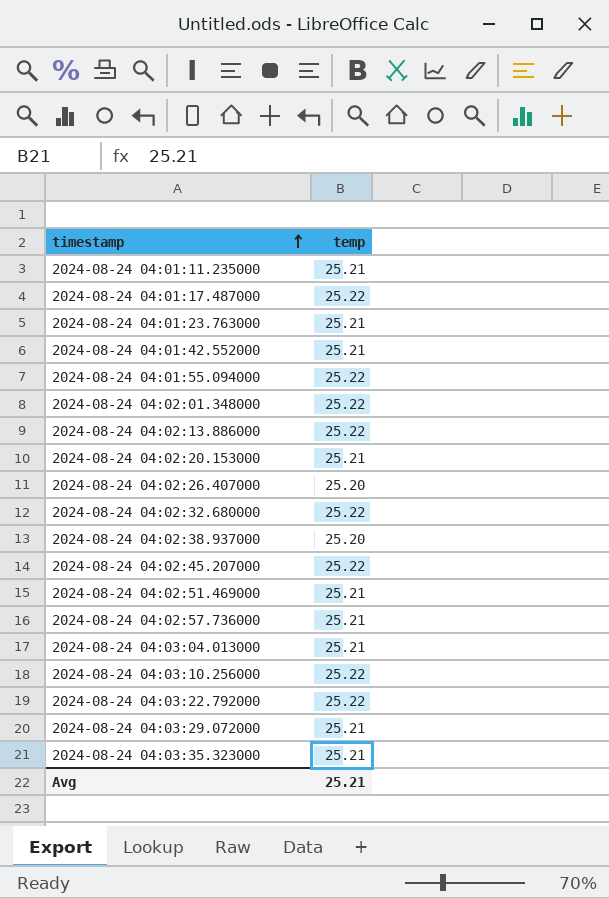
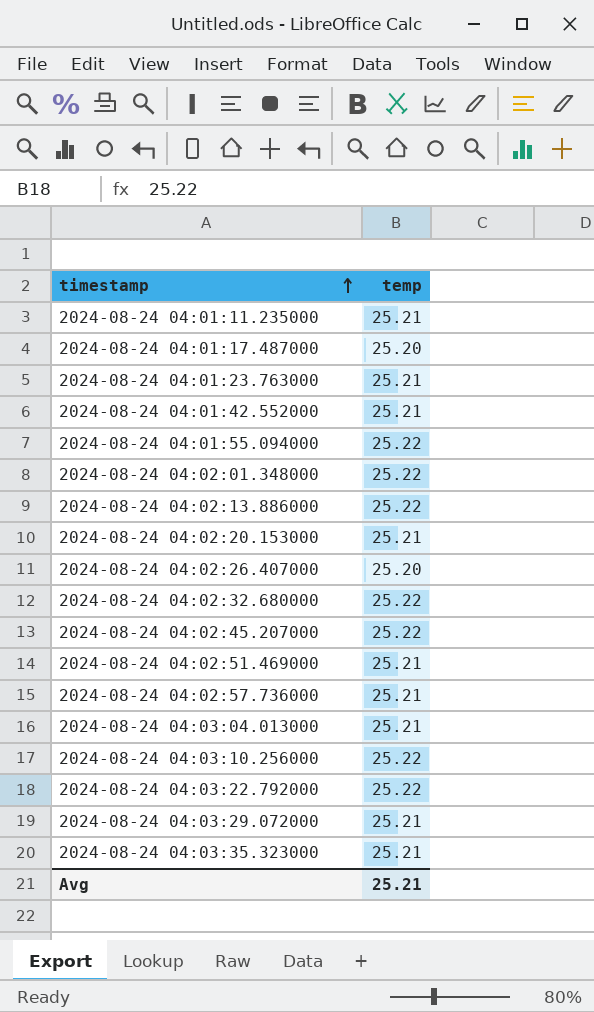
row 2024-08-24 04:02:38.937000: 25.20 -> none
2024-08-24 04:01:17.487000 | temp: 25.22 -> 25.20

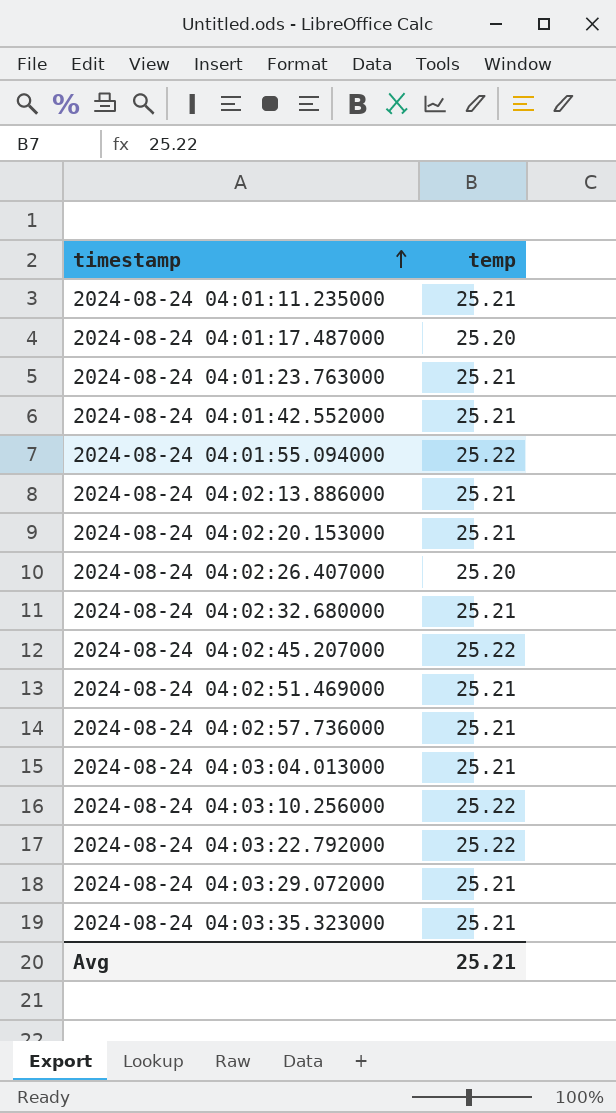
row 2024-08-24 04:02:01.348000: 25.22 -> none
2024-08-24 04:02:13.886000 | temp: 25.22 -> 25.21
2024-08-24 04:02:32.680000 | temp: 25.22 -> 25.21

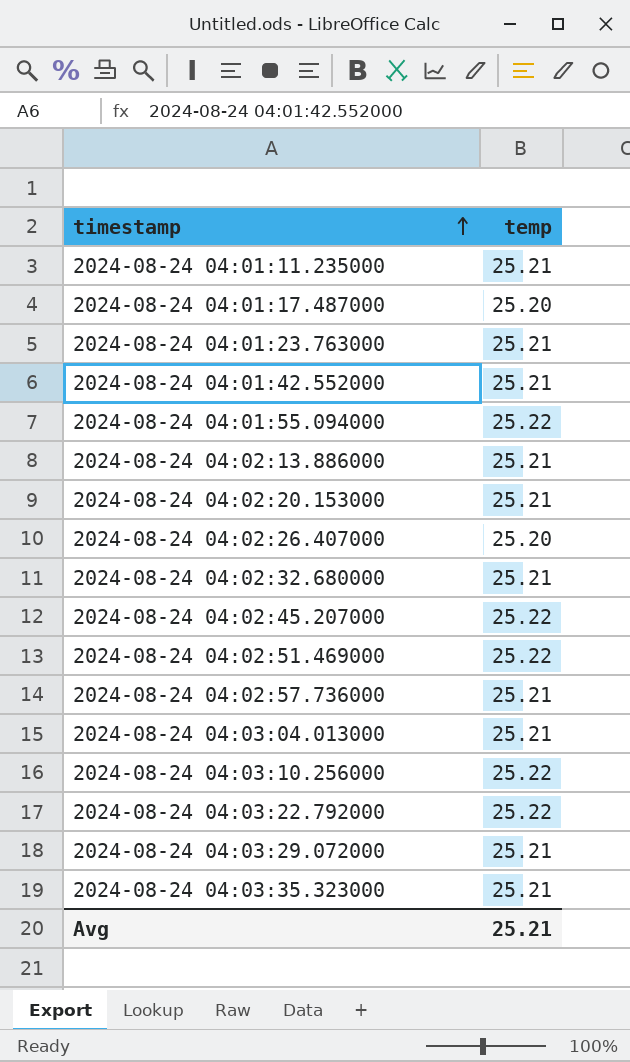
2024-08-24 04:02:51.469000 | temp: 25.21 -> 25.22

